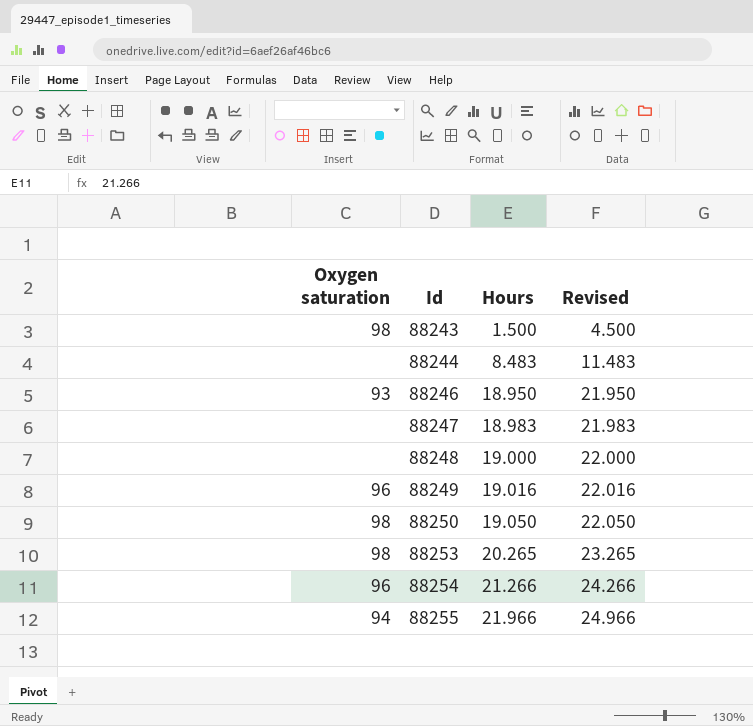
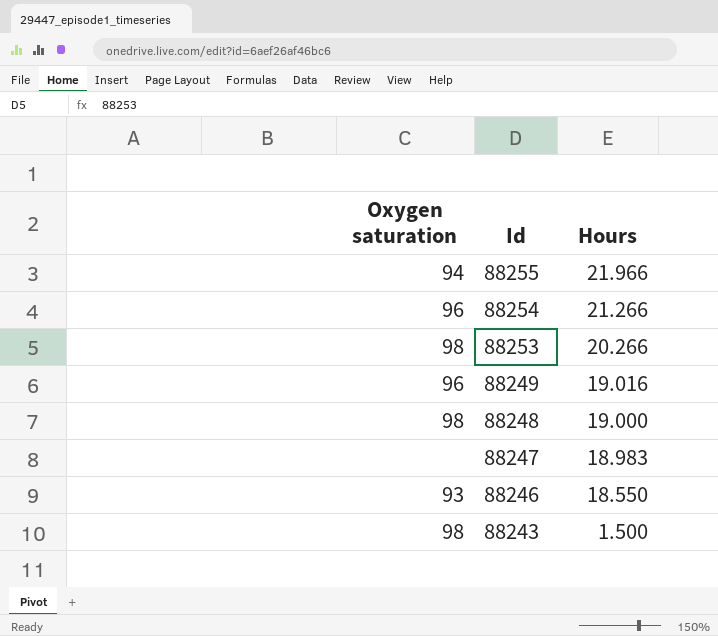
row order: Id ascending -> Id descending
column Revised | formula: [Hours] + 3 -> none
row 88244: none | 8.483 | 11.483 -> none
row 88250: 98 | 19.050 | 22.050 -> none
88253 | Hours: 20.265 -> 20.266
88248 | Oxygen saturation: none -> 98
88246 | Hours: 18.950 -> 18.550

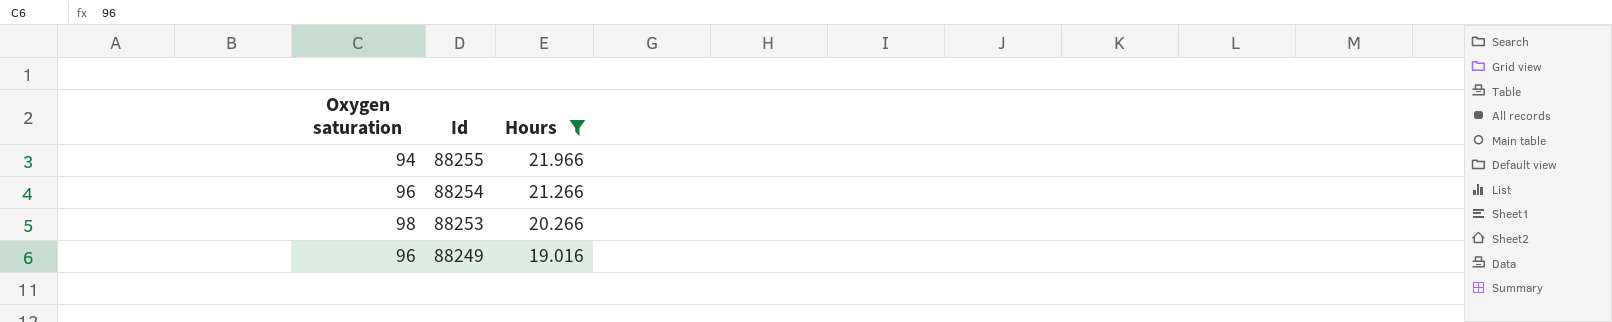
filter: none -> Hours >= 19.016

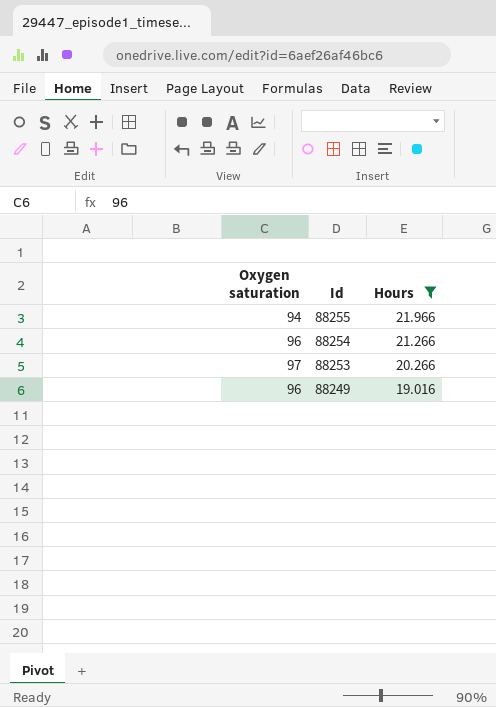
88253 | Oxygen saturation: 98 -> 97

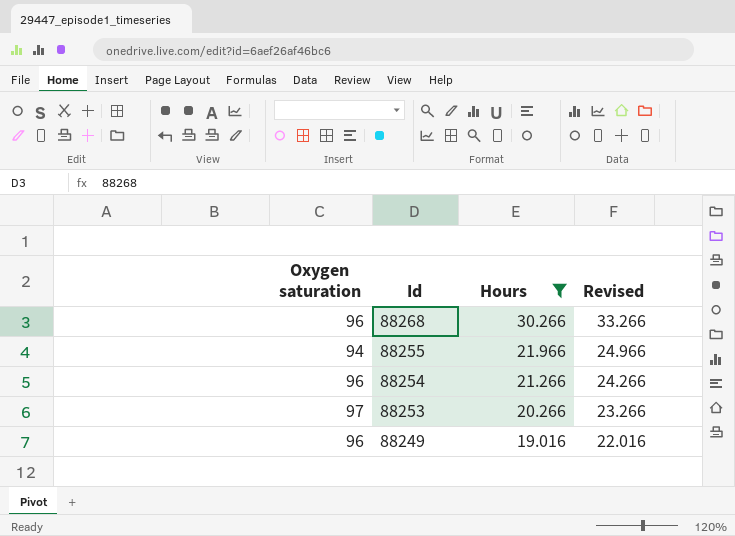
column Revised | formula: none -> [Hours] + 3
row 88268: none -> 96 | 30.266 | 33.266

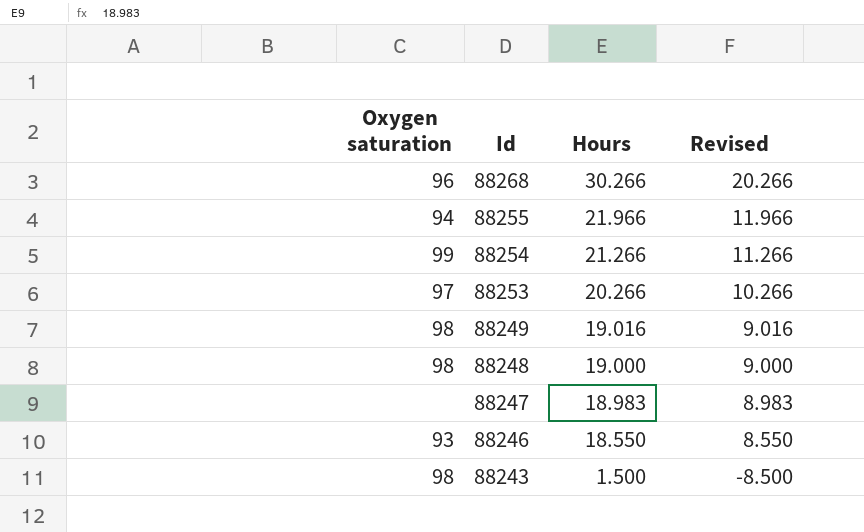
filter: Hours >= 19.016 -> none
column Revised | formula: [Hours] + 3 -> [Hours] - 10
88254 | Oxygen saturation: 96 -> 99
88249 | Oxygen saturation: 96 -> 98

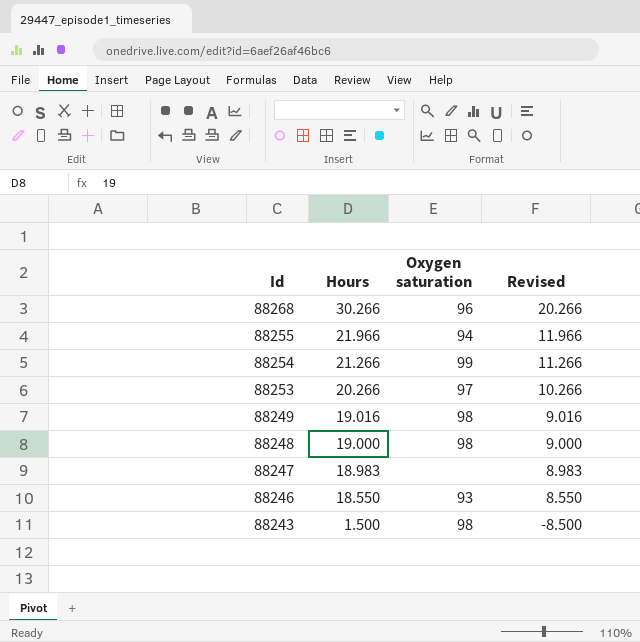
column Oxygen saturation | position: 1 -> 3

